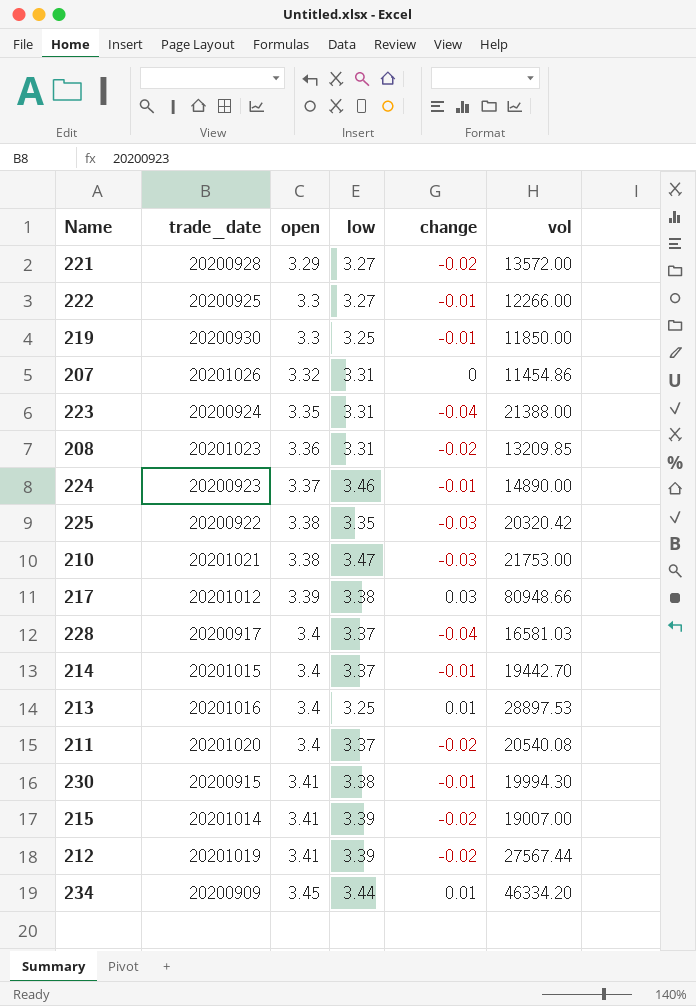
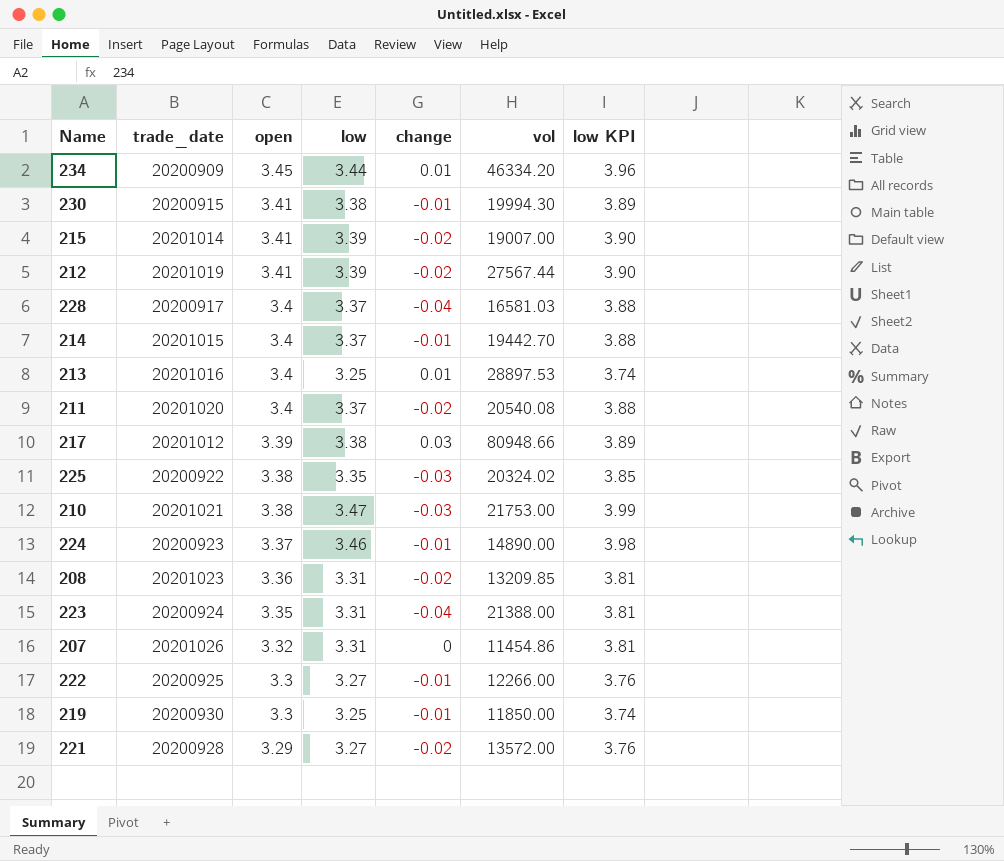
row order: open ascending -> open descending
column low KPI | formula: none -> [low] * 1.15
225 | vol: 20320.42 -> 20324.02

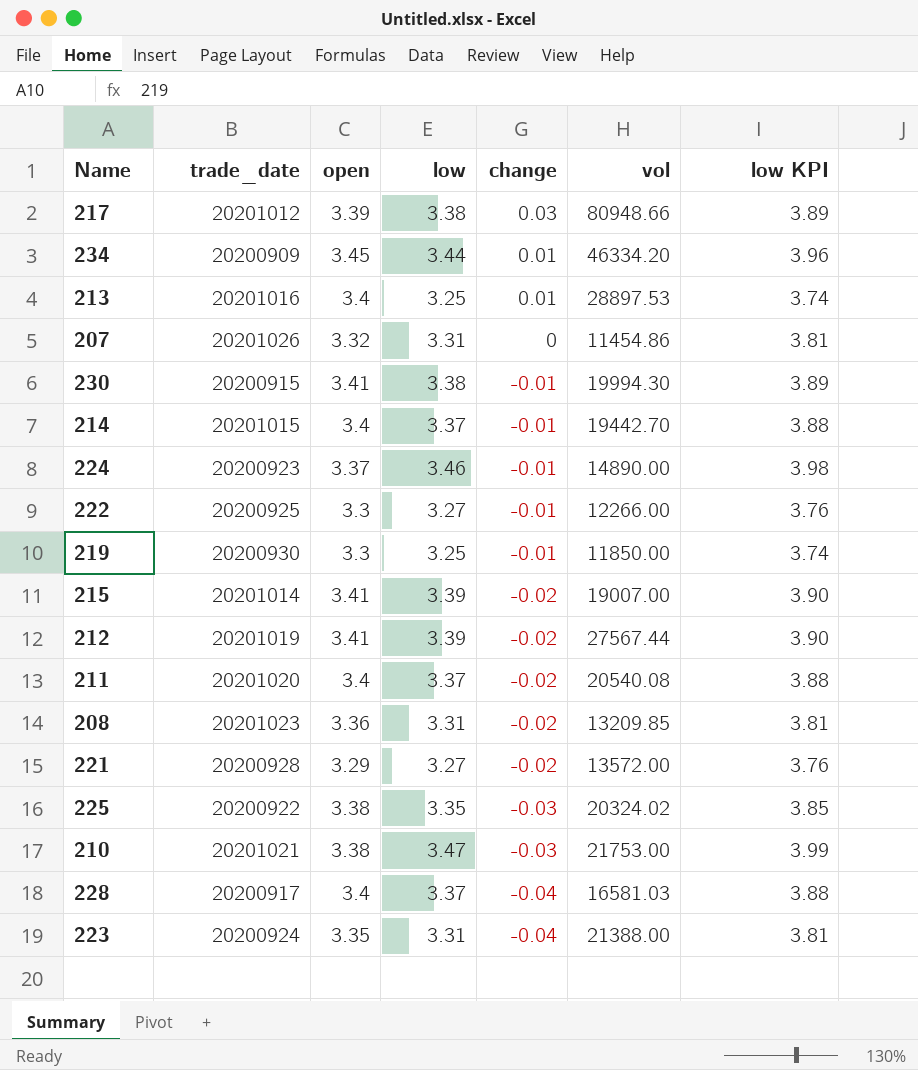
row order: open descending -> change descending

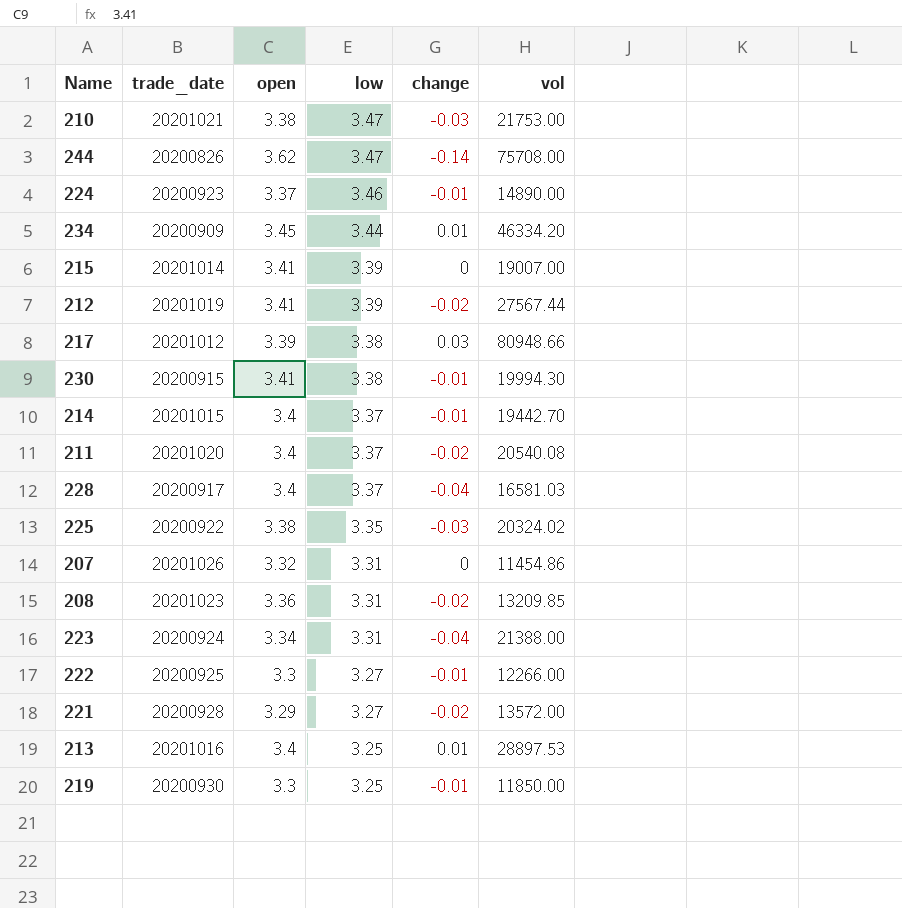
row order: change descending -> low descending
column low KPI | formula: [low] * 1.15 -> none
row 244: none -> 20200826 | 3.62 | 3.47 | -0.14 | 75708.00
215 | change: -0.02 -> 0
223 | open: 3.35 -> 3.34

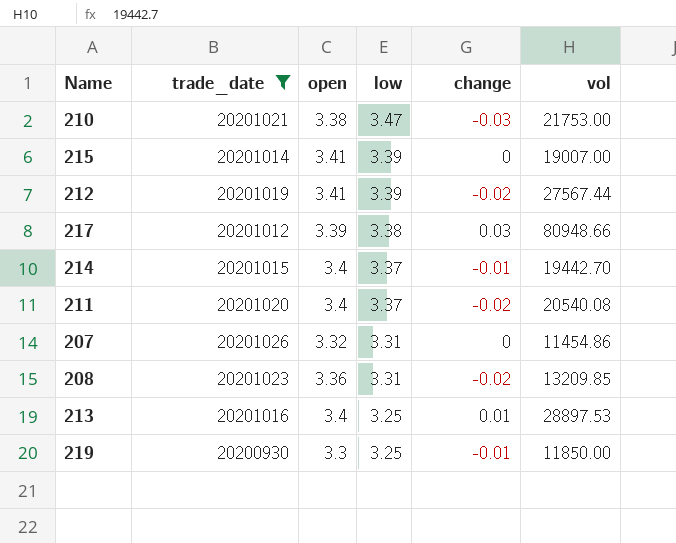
filter: none -> trade_date >= 20200930

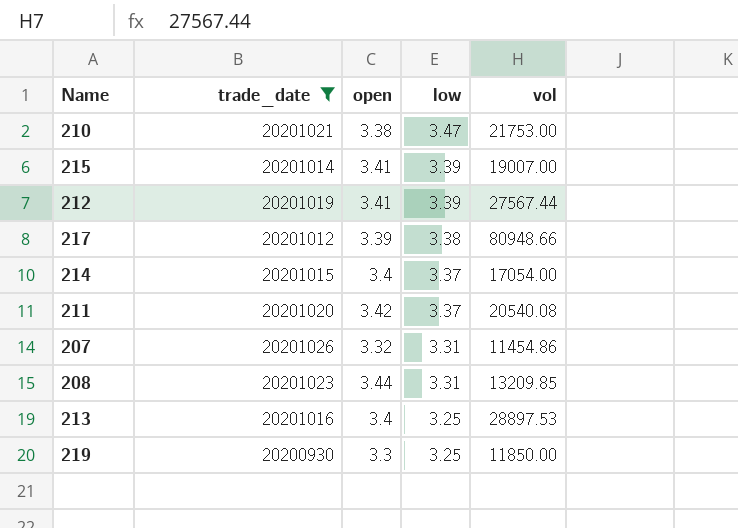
column change | position: 5 -> none
214 | vol: 19442.70 -> 17054.00
211 | open: 3.4 -> 3.42
208 | open: 3.36 -> 3.44

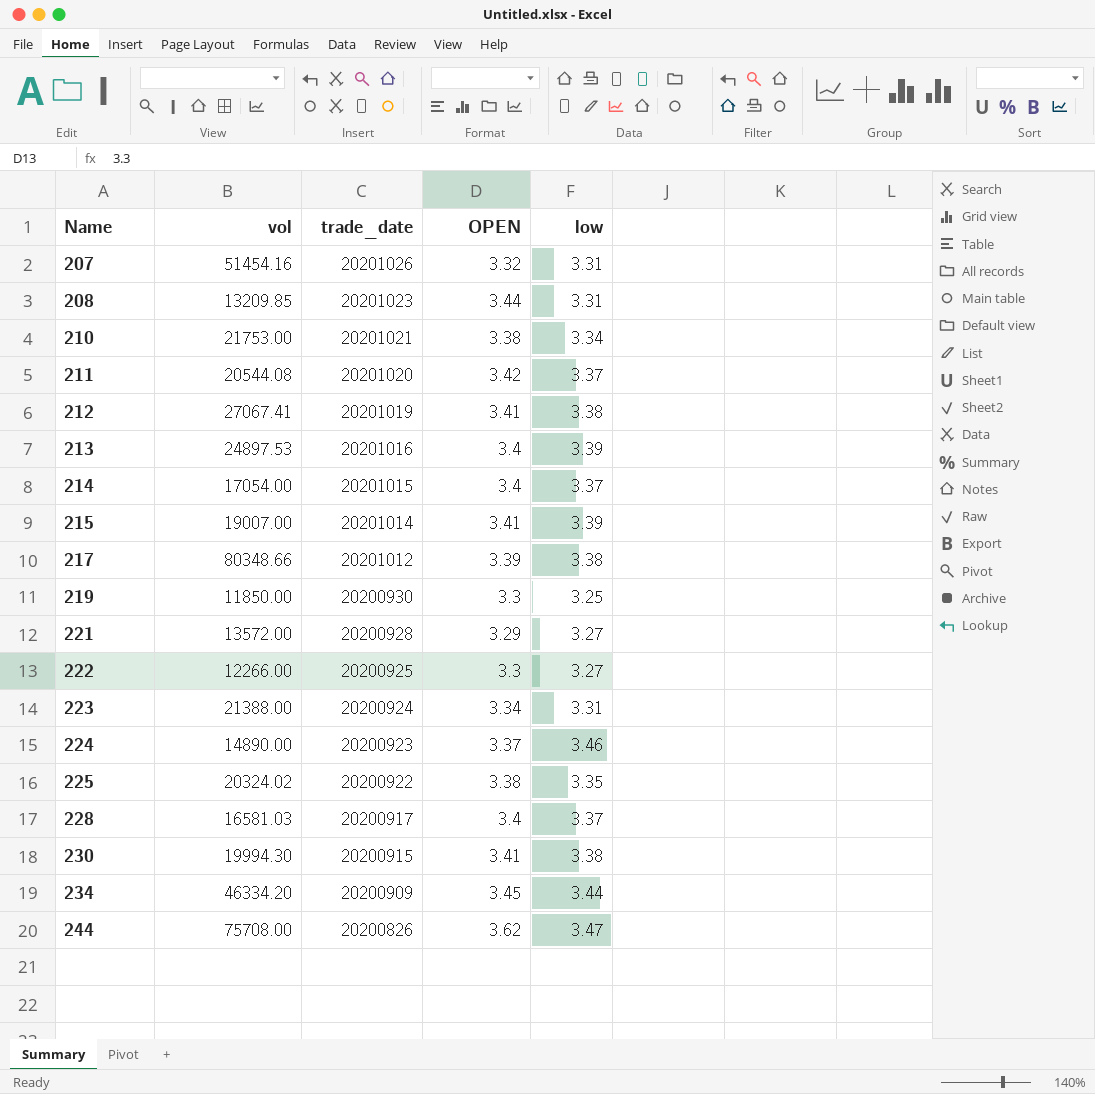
filter: trade_date >= 20200930 -> none
row order: low descending -> Name ascending
column vol | position: 5 -> 2
column name: open -> OPEN
207 | vol: 11454.86 -> 51454.16
210 | low: 3.47 -> 3.34
211 | vol: 20540.08 -> 20544.08
212 | vol: 27567.44 -> 27067.41
212 | low: 3.39 -> 3.38
213 | vol: 28897.53 -> 24897.53
213 | low: 3.25 -> 3.39
217 | vol: 80948.66 -> 80348.66

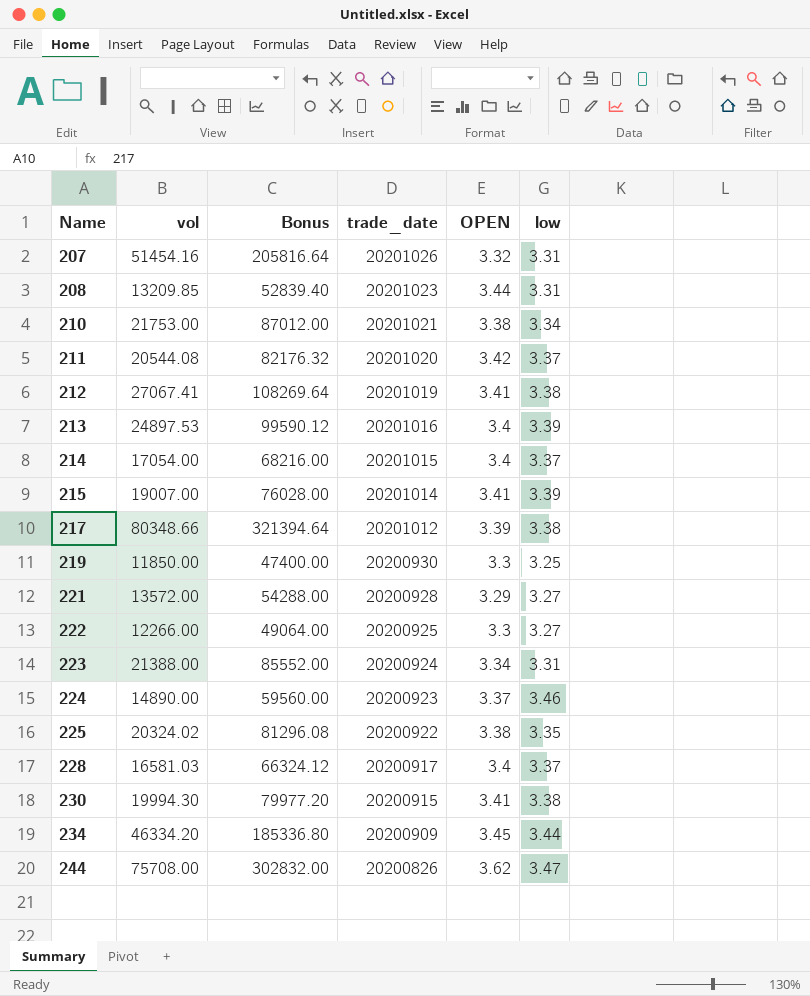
column Bonus | formula: none -> [vol] * 4

